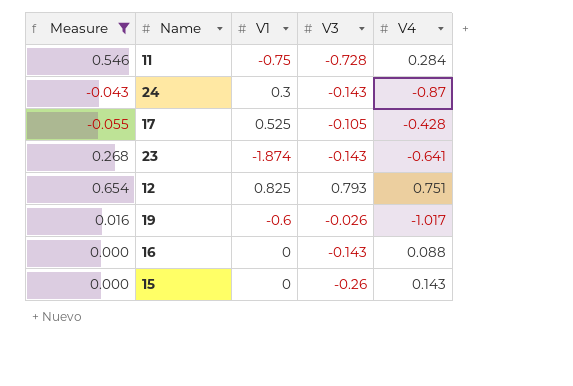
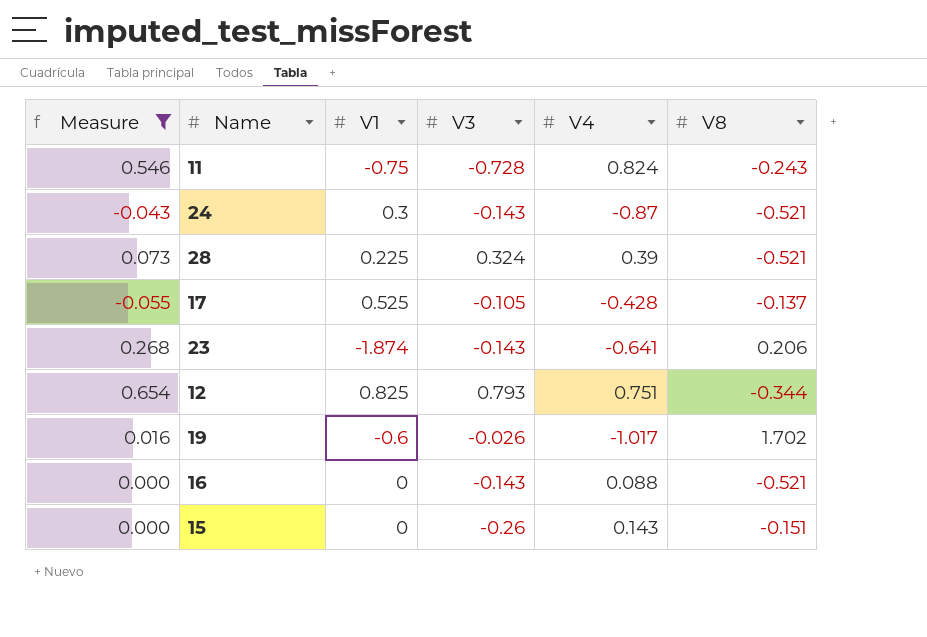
column V8 | position: none -> 6
11 | V4: 0.284 -> 0.824
row 28: none -> 0.073 | 0.225 | 0.324 | 0.39 | -0.521

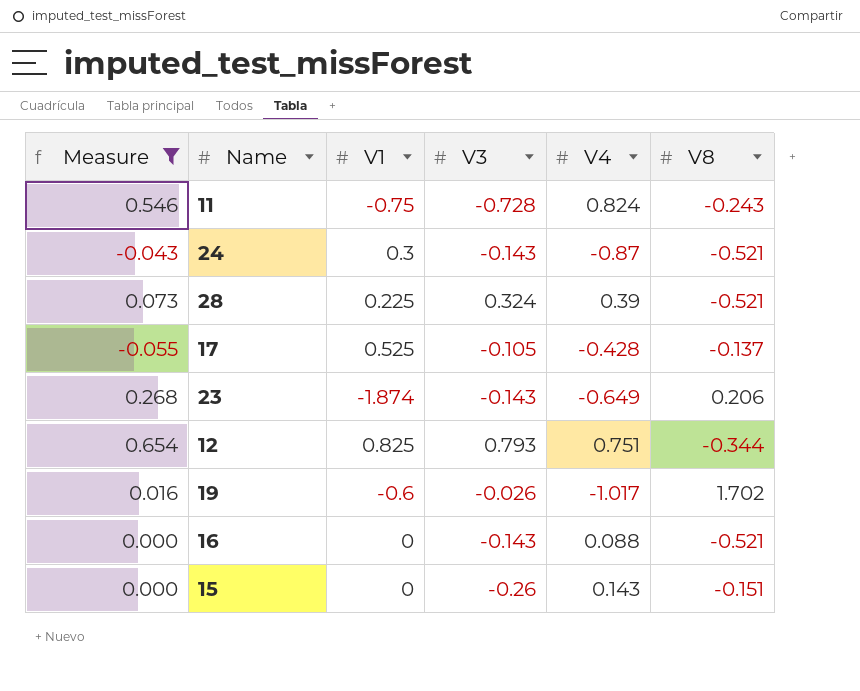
23 | V4: -0.641 -> -0.649

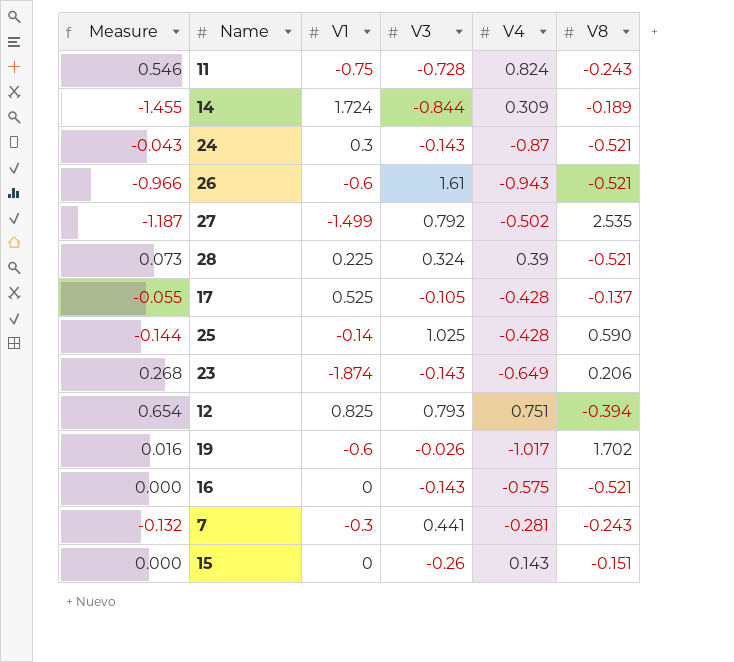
filter: Measure >= -0.055 -> none
12 | V8: -0.344 -> -0.394
16 | V4: 0.088 -> -0.575

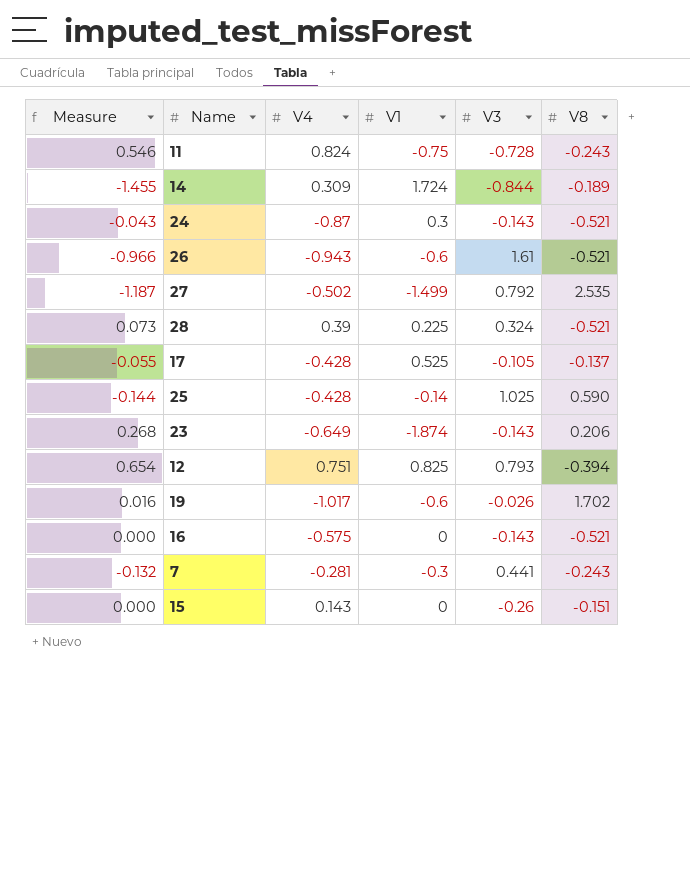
column V4 | position: 5 -> 3

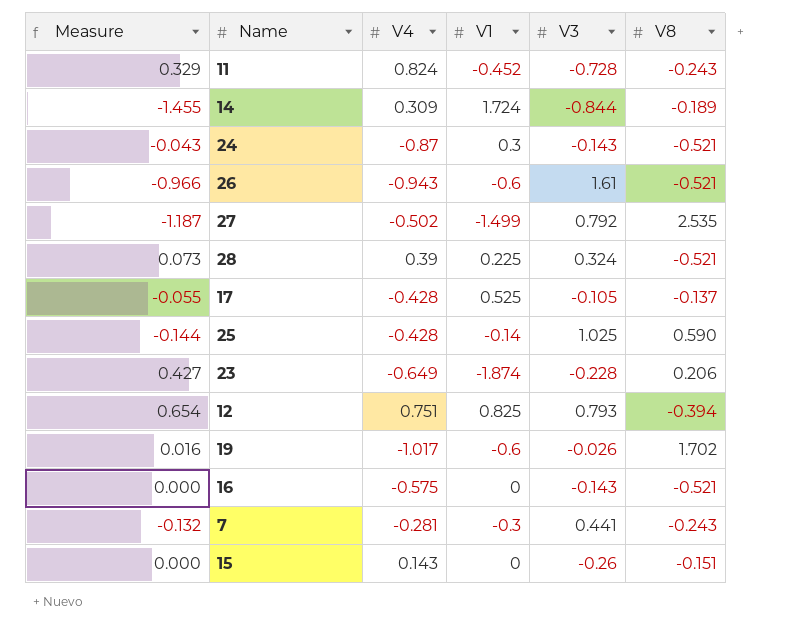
11 | Measure: 0.546 -> 0.329
11 | V1: -0.75 -> -0.452
23 | Measure: 0.268 -> 0.427
23 | V3: -0.143 -> -0.228

